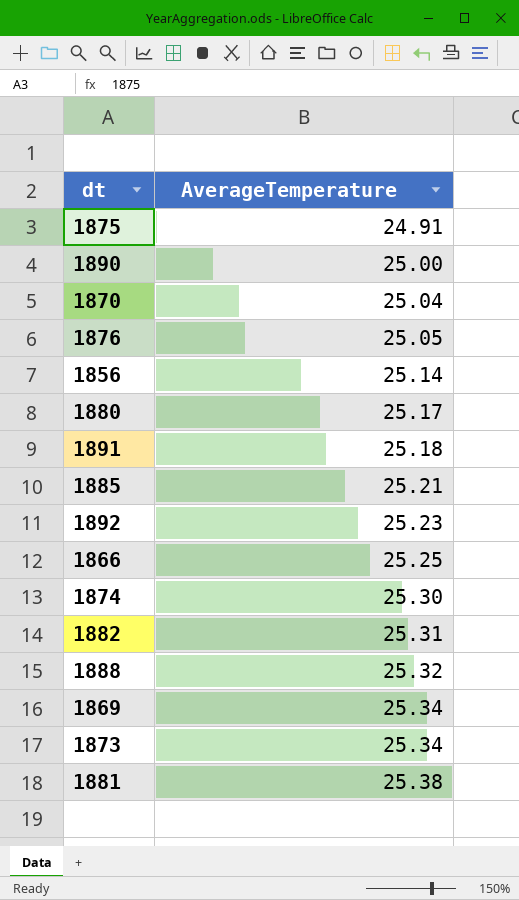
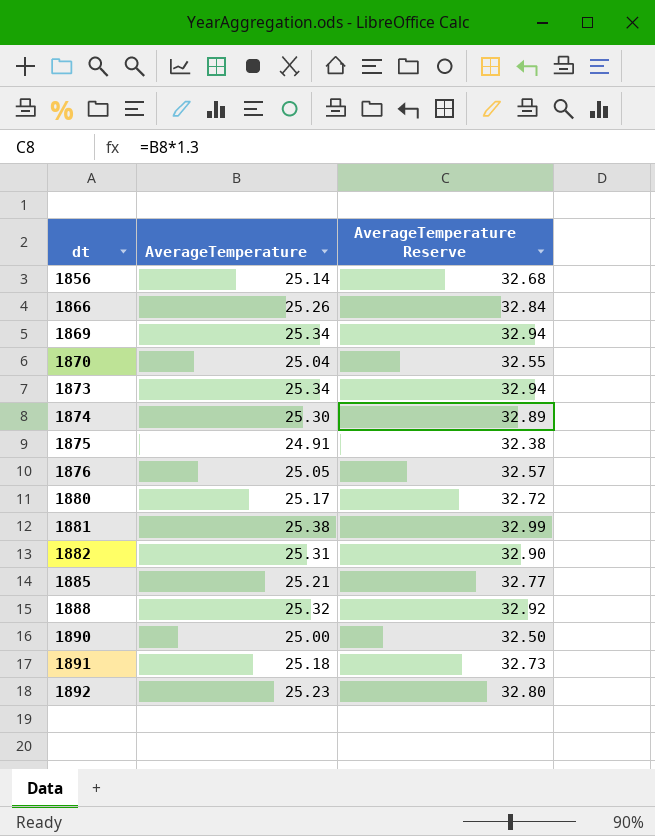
row order: AverageTemperature ascending -> dt ascending
column AverageTemperature Reserve | formula: none -> [AverageTemperature] * 1.3
1866 | AverageTemperature: 25.25 -> 25.26

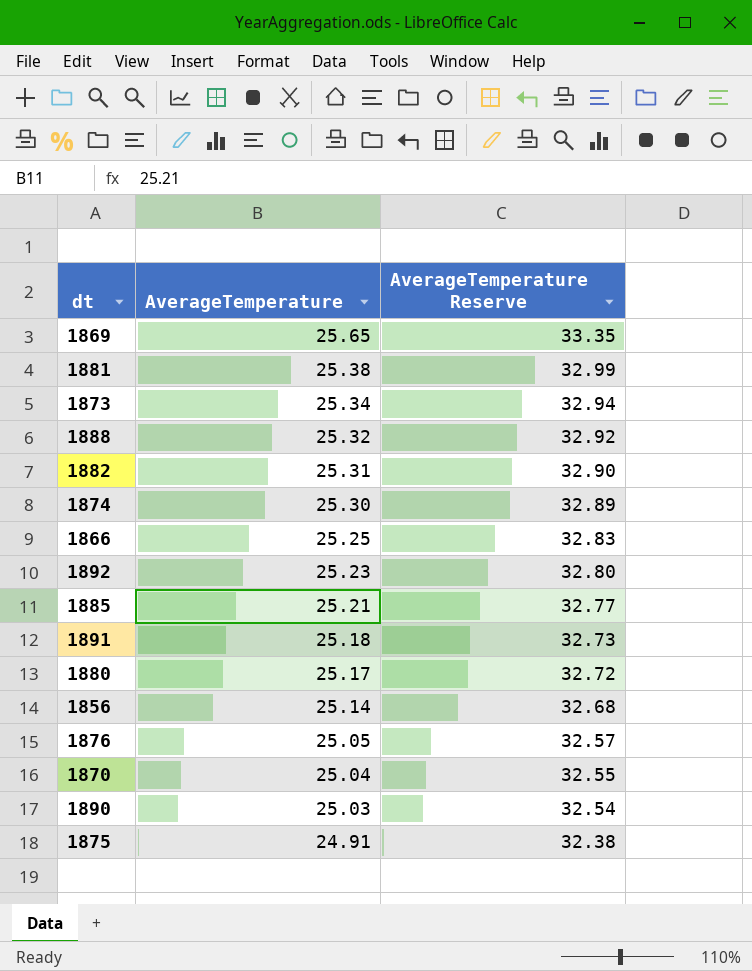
row order: dt ascending -> AverageTemperature descending
1869 | AverageTemperature: 25.34 -> 25.65
1869 | AverageTemperature Reserve: 32.94 -> 33.35
1866 | AverageTemperature: 25.26 -> 25.25
1866 | AverageTemperature Reserve: 32.84 -> 32.83
1890 | AverageTemperature: 25.00 -> 25.03
1890 | AverageTemperature Reserve: 32.50 -> 32.54

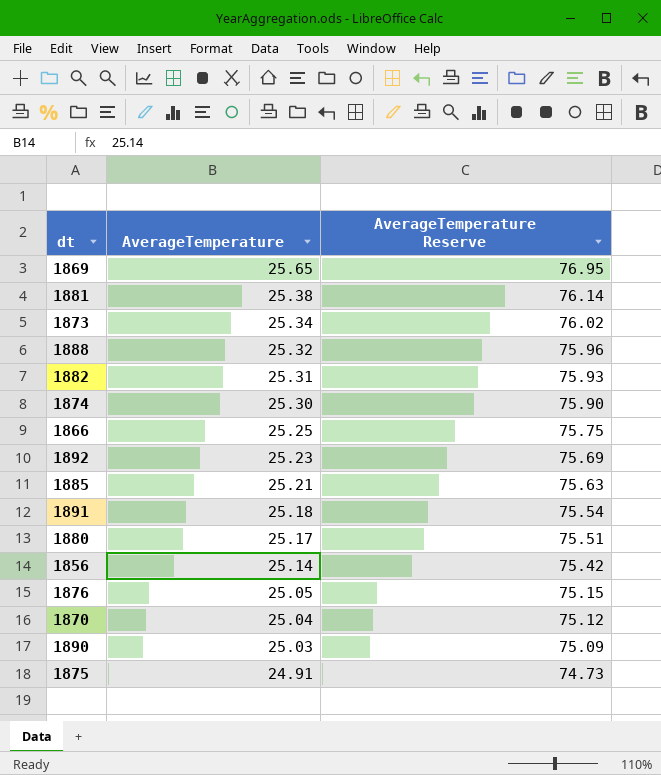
column AverageTemperature Reserve | formula: [AverageTemperature] * 1.3 -> [AverageTemperature] * 3

